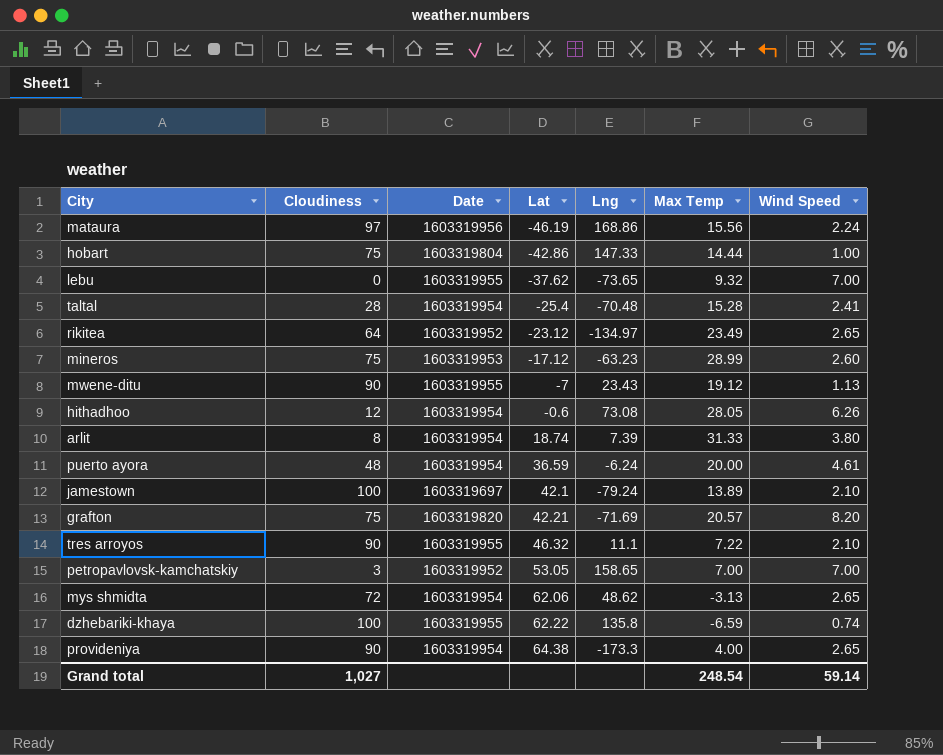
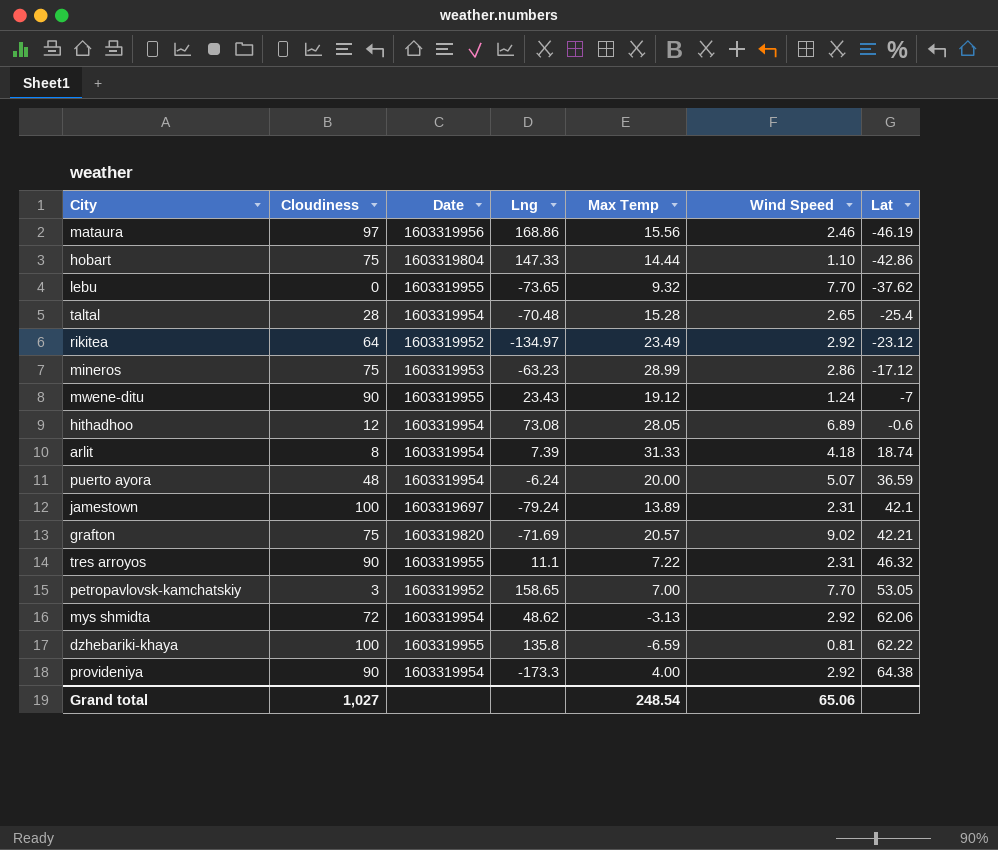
column Lat | position: 4 -> 7
mataura | Wind Speed: 2.24 -> 2.46
hobart | Wind Speed: 1.00 -> 1.10
lebu | Wind Speed: 7.00 -> 7.70
taltal | Wind Speed: 2.41 -> 2.65
rikitea | Wind Speed: 2.65 -> 2.92
mineros | Wind Speed: 2.60 -> 2.86
mwene-ditu | Wind Speed: 1.13 -> 1.24
hithadhoo | Wind Speed: 6.26 -> 6.89
arlit | Wind Speed: 3.80 -> 4.18
puerto ayora | Wind Speed: 4.61 -> 5.07
jamestown | Wind Speed: 2.10 -> 2.31
grafton | Wind Speed: 8.20 -> 9.02
tres arroyos | Wind Speed: 2.10 -> 2.31
petropavlovsk-kamchatskiy | Wind Speed: 7.00 -> 7.70
mys shmidta | Wind Speed: 2.65 -> 2.92
dzhebariki-khaya | Wind Speed: 0.74 -> 0.81
provideniya | Wind Speed: 2.65 -> 2.92
Grand total | Wind Speed: 59.14 -> 65.06

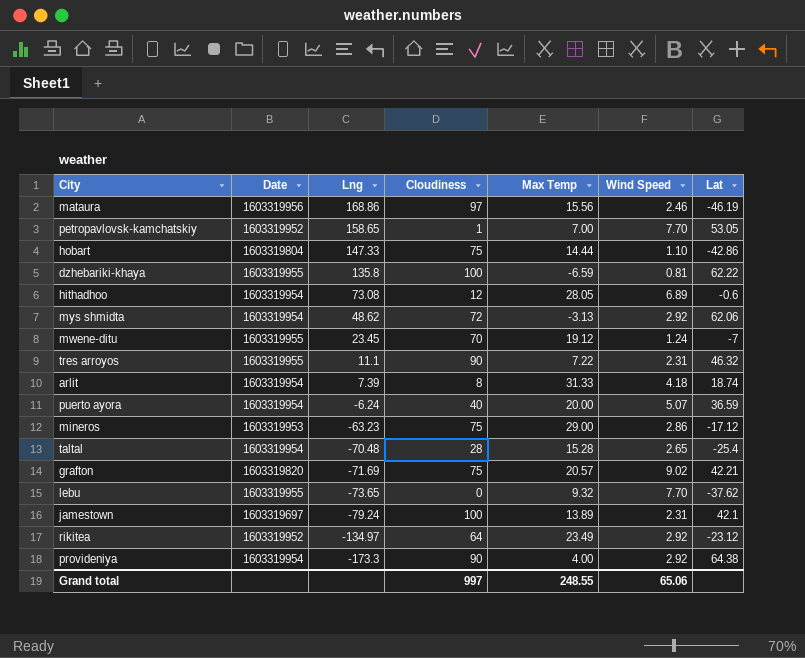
row order: Lat ascending -> Lng descending
column Cloudiness | position: 2 -> 4
petropavlovsk-kamchatskiy | Cloudiness: 3 -> 1
mwene-ditu | Lng: 23.43 -> 23.45
mwene-ditu | Cloudiness: 90 -> 70
puerto ayora | Cloudiness: 48 -> 40
mineros | Max Temp: 28.99 -> 29.00
Grand total | Cloudiness: 1,027 -> 997
Grand total | Max Temp: 248.54 -> 248.55

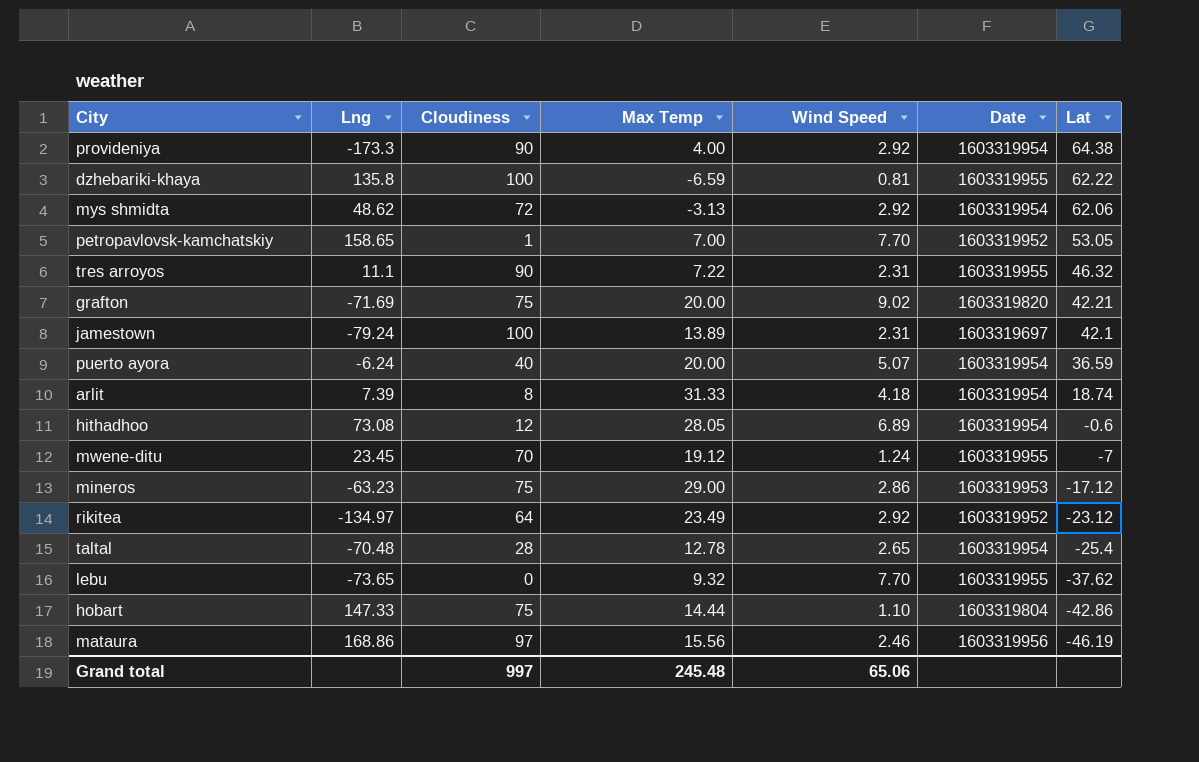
row order: Lng descending -> Lat descending
column Date | position: 2 -> 6
grafton | Max Temp: 20.57 -> 20.00
taltal | Max Temp: 15.28 -> 12.78
Grand total | Max Temp: 248.55 -> 245.48

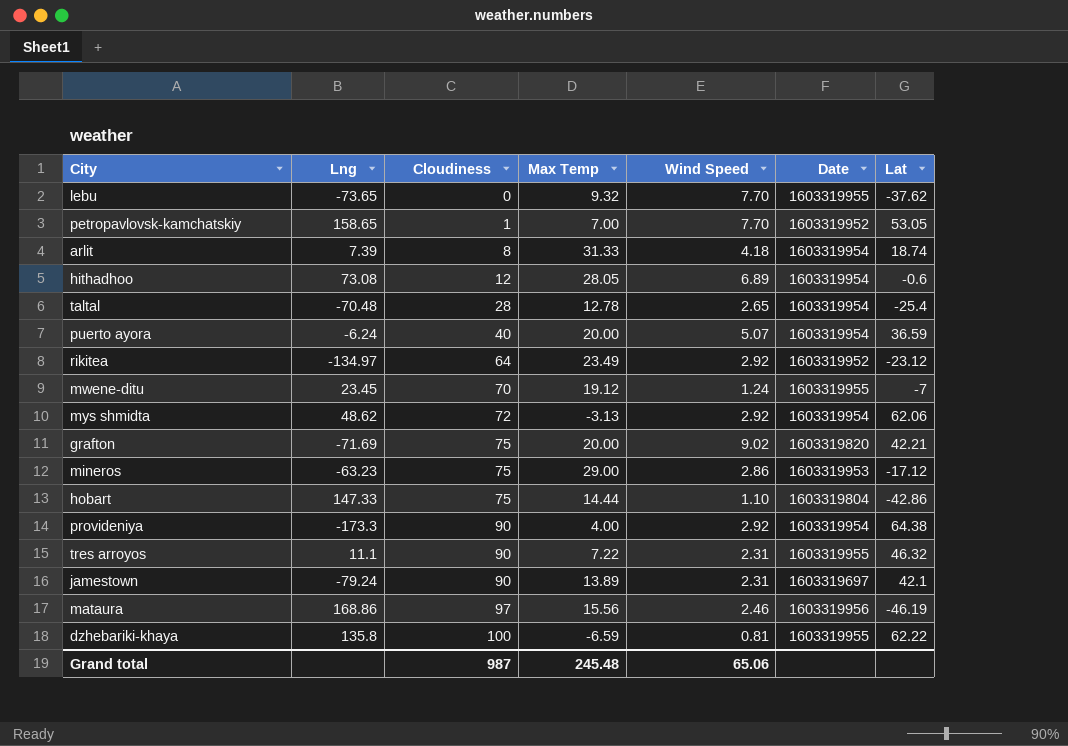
row order: Lat descending -> Cloudiness ascending
jamestown | Cloudiness: 100 -> 90
Grand total | Cloudiness: 997 -> 987

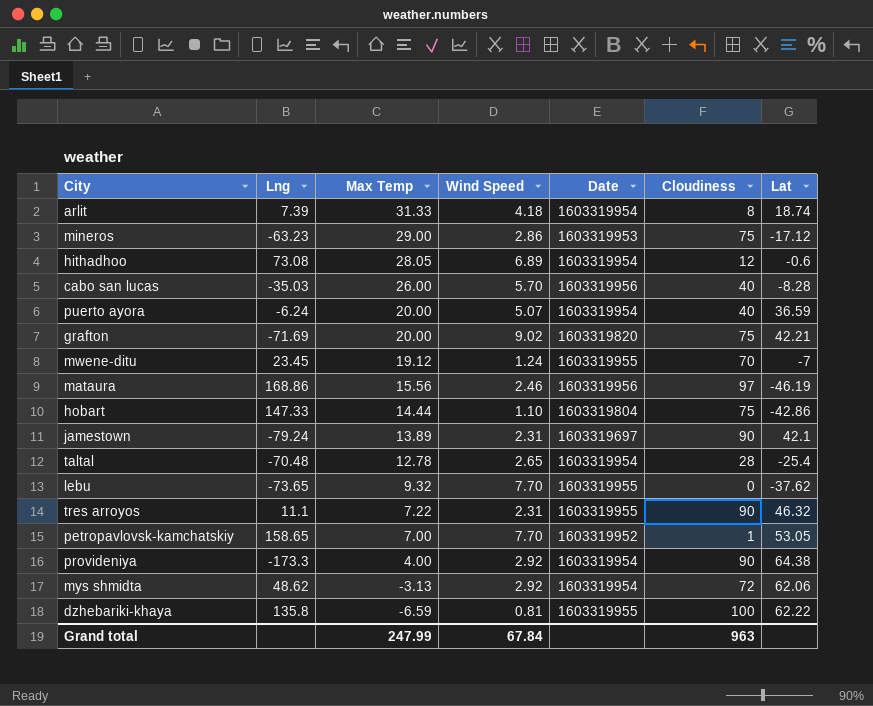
row order: Cloudiness ascending -> Max Temp descending
column Cloudiness | position: 3 -> 6
row rikitea: -134.97 | 64 | 23.49 | 2.92 | 1603319952 | -23.12 -> none
row cabo san lucas: none -> -35.03 | 26.00 | 5.70 | 1603319956 | 40 | -8.28
Grand total | Max Temp: 245.48 -> 247.99
Grand total | Wind Speed: 65.06 -> 67.84
Grand total | Cloudiness: 987 -> 963

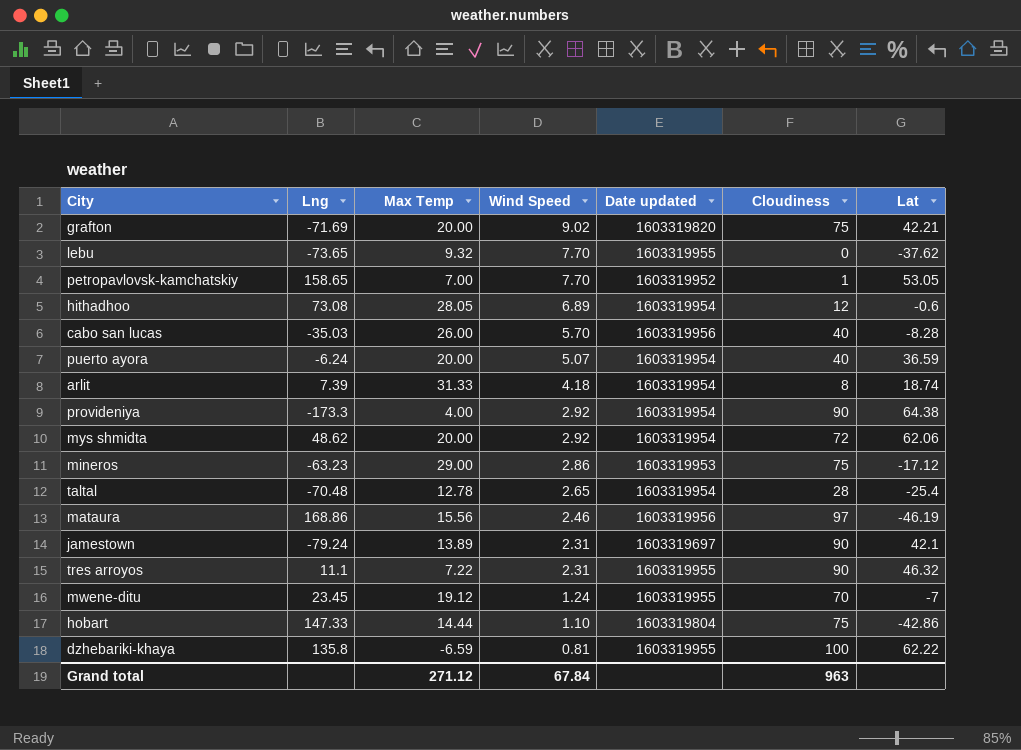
row order: Max Temp descending -> Wind Speed descending
column name: Date -> Date updated
mys shmidta | Max Temp: -3.13 -> 20.00
Grand total | Max Temp: 247.99 -> 271.12

